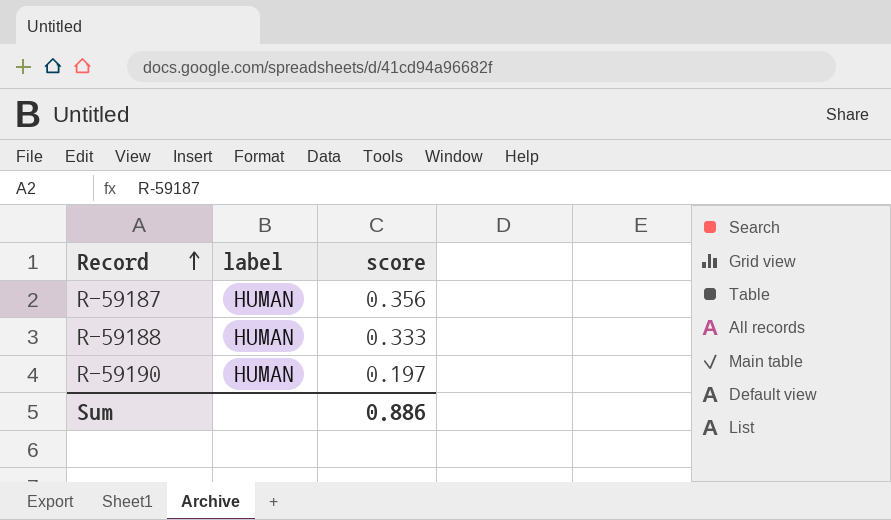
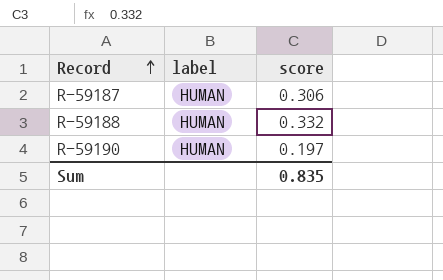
R-59187 | score: 0.356 -> 0.306
R-59188 | score: 0.333 -> 0.332
Sum | score: 0.886 -> 0.835

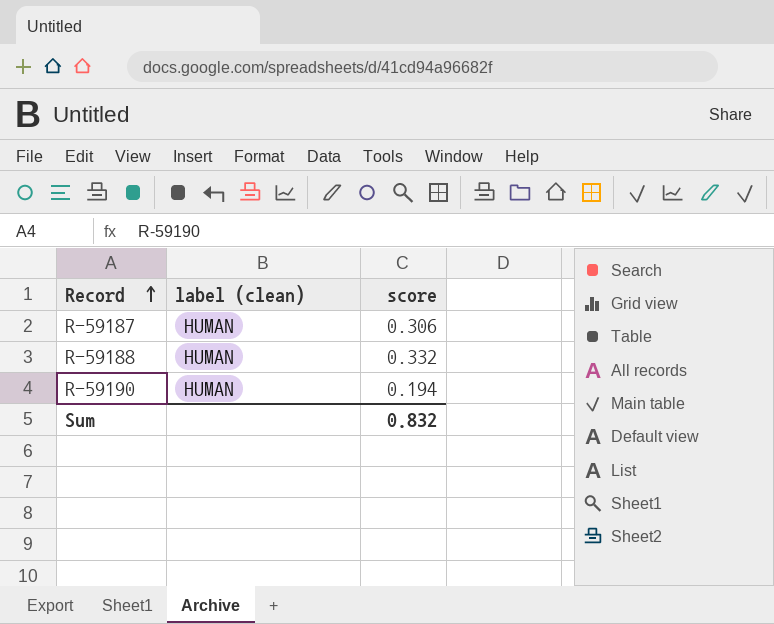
column name: label -> label (clean)
R-59190 | score: 0.197 -> 0.194
Sum | score: 0.835 -> 0.832

